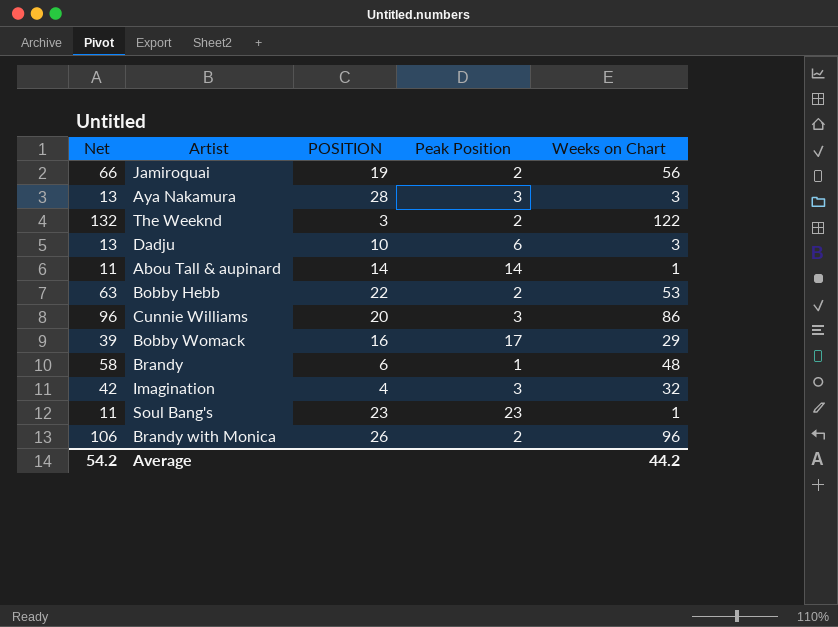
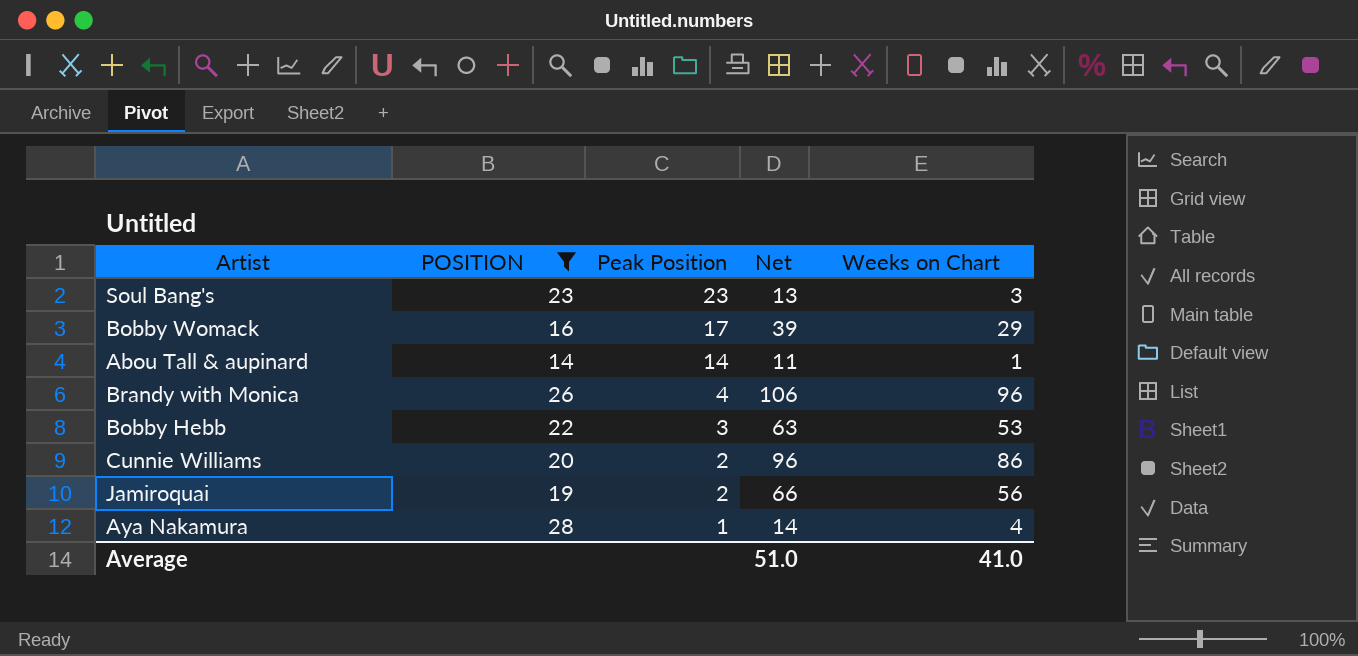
filter: none -> POSITION >= 14
row order: none -> Peak Position descending
column Net | position: 1 -> 4
Soul Bang's | Net: 11 -> 13
Soul Bang's | Weeks on Chart: 1 -> 3
Brandy with Monica | Peak Position: 2 -> 4
Bobby Hebb | Peak Position: 2 -> 3
Cunnie Williams | Peak Position: 3 -> 2
Aya Nakamura | Peak Position: 3 -> 1
Aya Nakamura | Net: 13 -> 14
Aya Nakamura | Weeks on Chart: 3 -> 4
Average | Net: 54.2 -> 51.0
Average | Weeks on Chart: 44.2 -> 41.0

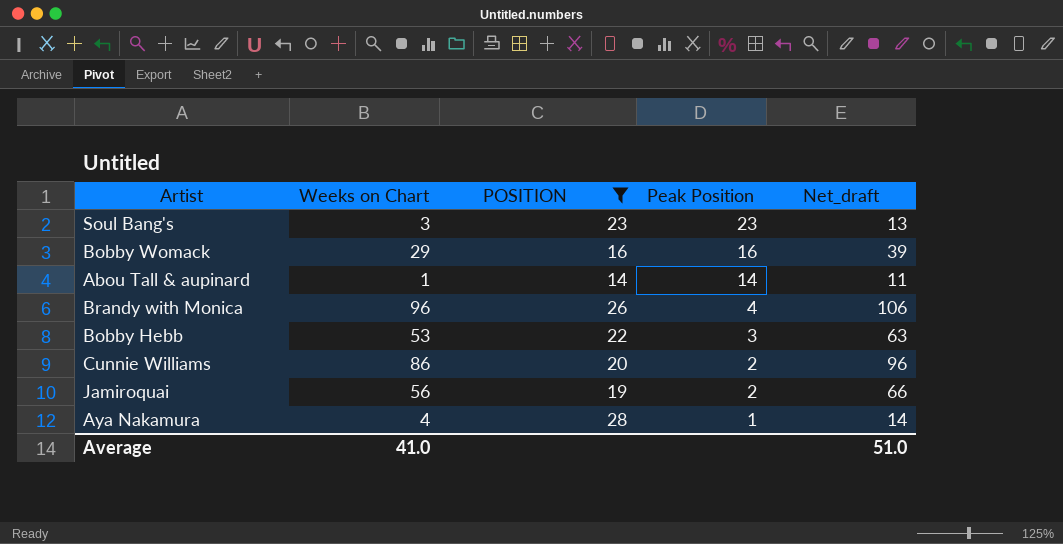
column Weeks on Chart | position: 5 -> 2
column name: Net -> Net_draft
Bobby Womack | Peak Position: 17 -> 16

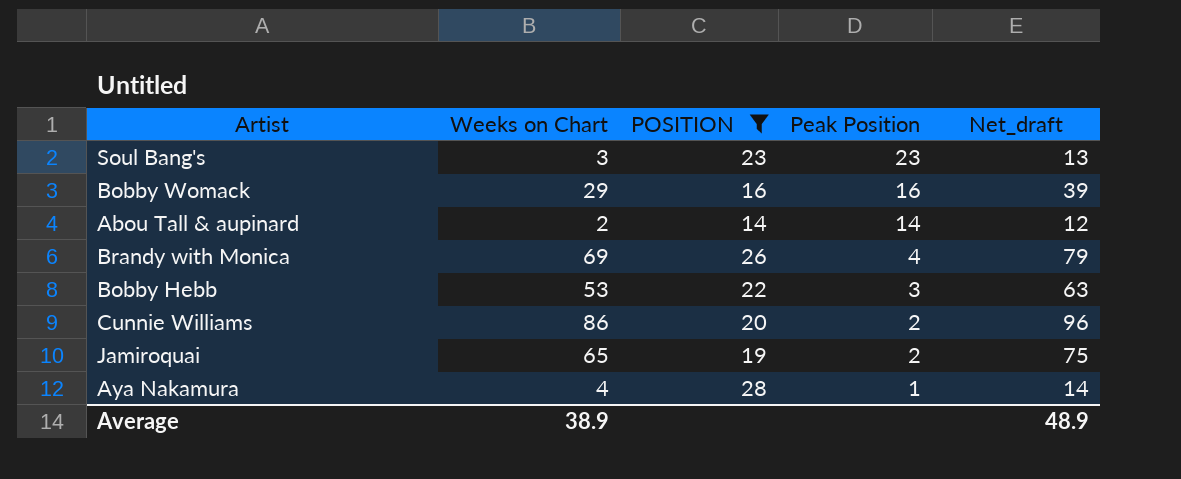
Abou Tall & aupinard | Weeks on Chart: 1 -> 2
Abou Tall & aupinard | Net_draft: 11 -> 12
Brandy with Monica | Weeks on Chart: 96 -> 69
Brandy with Monica | Net_draft: 106 -> 79
Jamiroquai | Weeks on Chart: 56 -> 65
Jamiroquai | Net_draft: 66 -> 75
Average | Weeks on Chart: 41.0 -> 38.9
Average | Net_draft: 51.0 -> 48.9

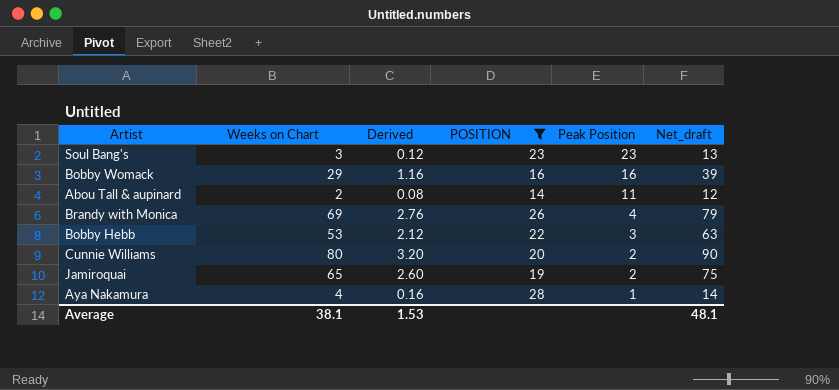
column Derived | formula: none -> [Weeks on Chart] * 0.04
Abou Tall & aupinard | Peak Position: 14 -> 11
Cunnie Williams | Weeks on Chart: 86 -> 80
Cunnie Williams | Net_draft: 96 -> 90
Average | Weeks on Chart: 38.9 -> 38.1
Average | Net_draft: 48.9 -> 48.1

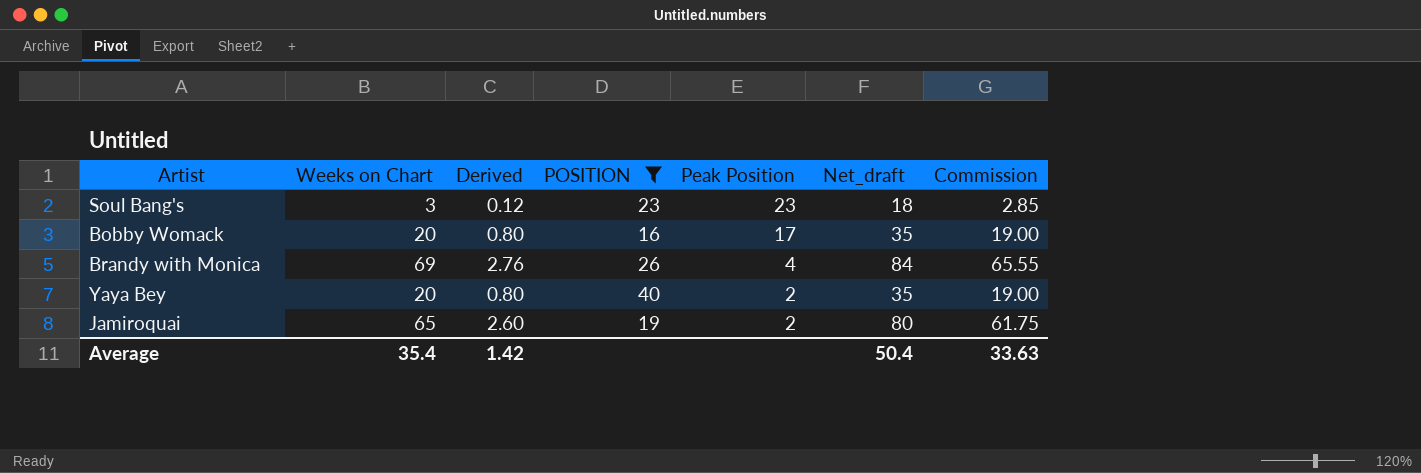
column Net_draft | formula: [Weeks on Chart] + 10 -> [Weeks on Chart] + 15
column Commission | formula: none -> [Weeks on Chart] * 0.95
row Abou Tall & aupinard: 2 | 0.08 | 14 | 11 | 12 -> none
row Bobby Hebb: 53 | 2.12 | 22 | 3 | 63 -> none
row Cunnie Williams: 80 | 3.20 | 20 | 2 | 90 -> none
row Aya Nakamura: 4 | 0.16 | 28 | 1 | 14 -> none
Bobby Womack | Weeks on Chart: 29 -> 20
Bobby Womack | Derived: 1.16 -> 0.80
Bobby Womack | Peak Position: 16 -> 17
row Yaya Bey: none -> 20 | 0.80 | 40 | 2 | 35 | 19.00
Average | Weeks on Chart: 38.1 -> 35.4
Average | Derived: 1.53 -> 1.42
Average | Net_draft: 48.1 -> 50.4

